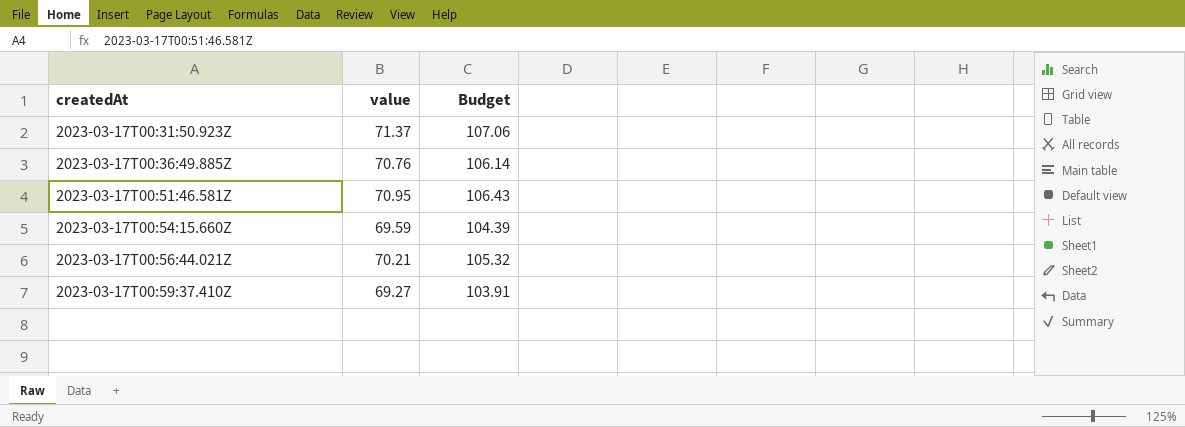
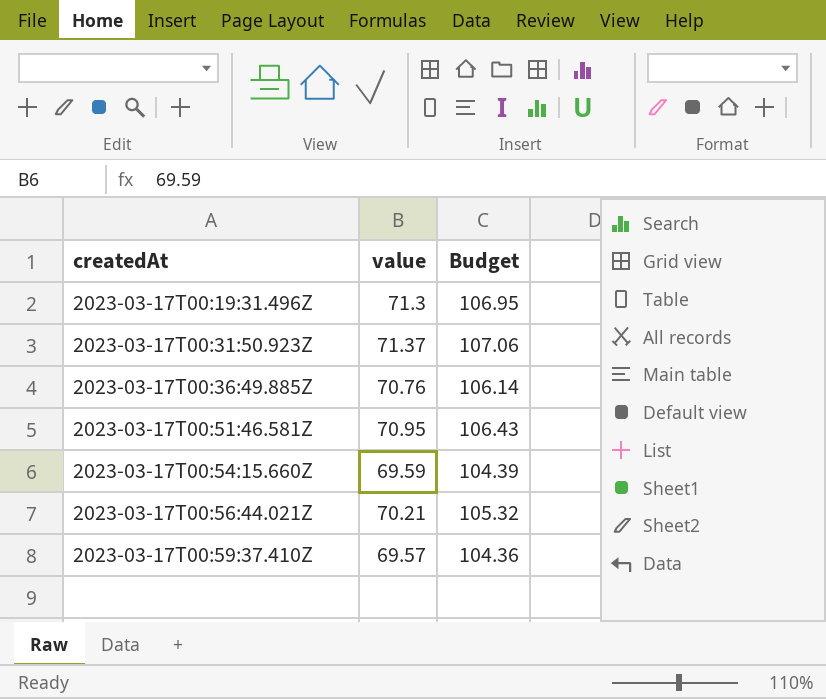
row 2023-03-17T00:19:31.496Z: none -> 71.3 | 106.95
2023-03-17T00:59:37.410Z | value: 69.27 -> 69.57
2023-03-17T00:59:37.410Z | Budget: 103.91 -> 104.36

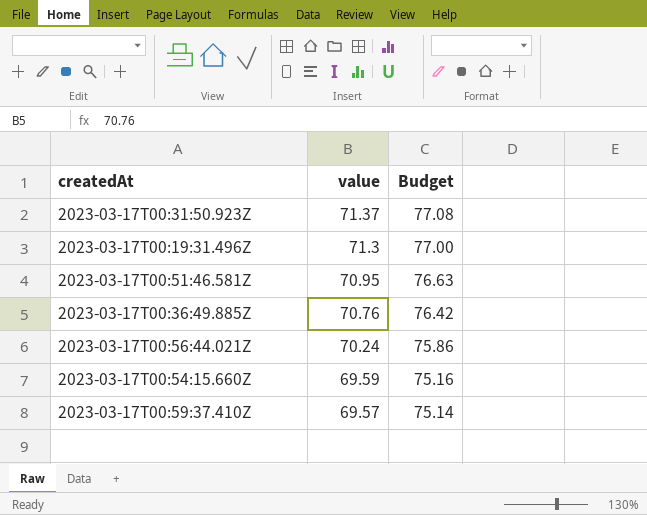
row order: createdAt ascending -> value descending
column Budget | formula: [value] * 1.5 -> [value] * 1.08
2023-03-17T00:56:44.021Z | value: 70.21 -> 70.24

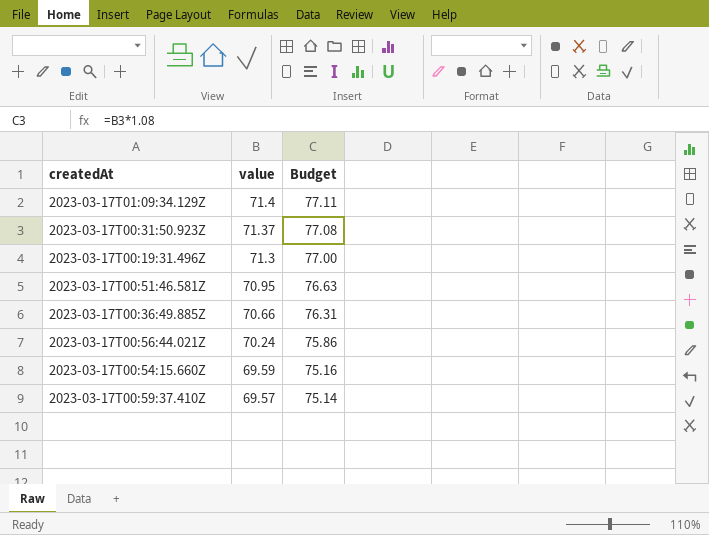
row 2023-03-17T01:09:34.129Z: none -> 71.4 | 77.11
2023-03-17T00:36:49.885Z | value: 70.76 -> 70.66
2023-03-17T00:36:49.885Z | Budget: 76.42 -> 76.31

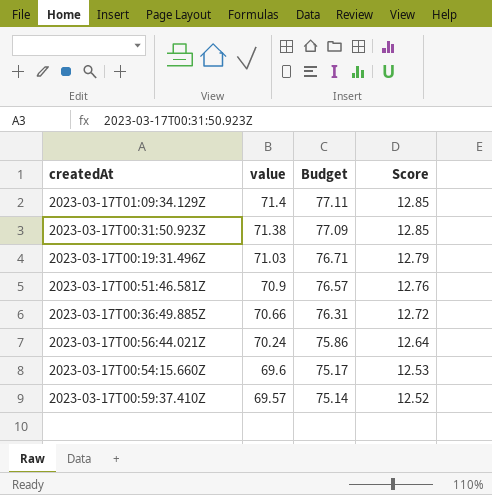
column Score | formula: none -> [value] * 0.18
2023-03-17T00:31:50.923Z | value: 71.37 -> 71.38
2023-03-17T00:31:50.923Z | Budget: 77.08 -> 77.09
2023-03-17T00:19:31.496Z | value: 71.3 -> 71.03
2023-03-17T00:19:31.496Z | Budget: 77.00 -> 76.71
2023-03-17T00:51:46.581Z | value: 70.95 -> 70.9
2023-03-17T00:51:46.581Z | Budget: 76.63 -> 76.57
2023-03-17T00:54:15.660Z | value: 69.59 -> 69.6
2023-03-17T00:54:15.660Z | Budget: 75.16 -> 75.17

